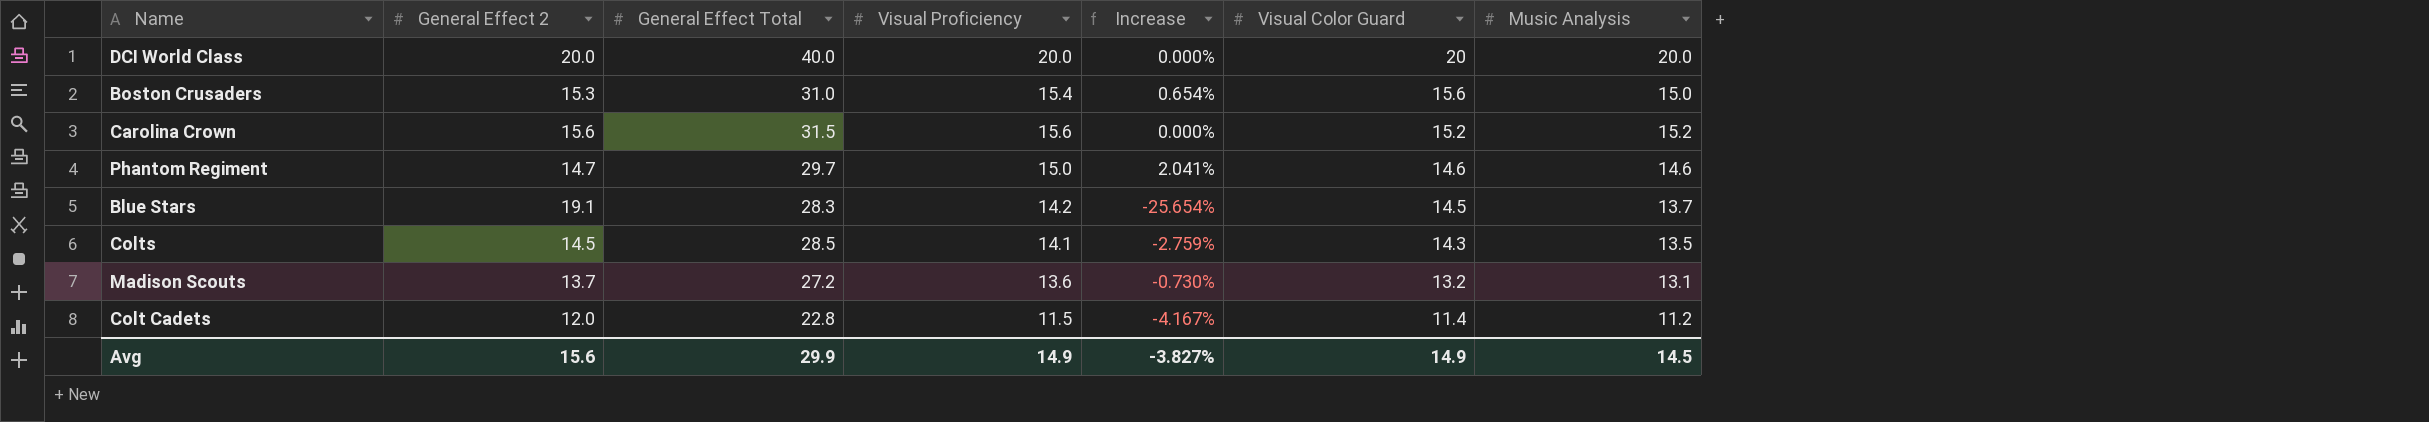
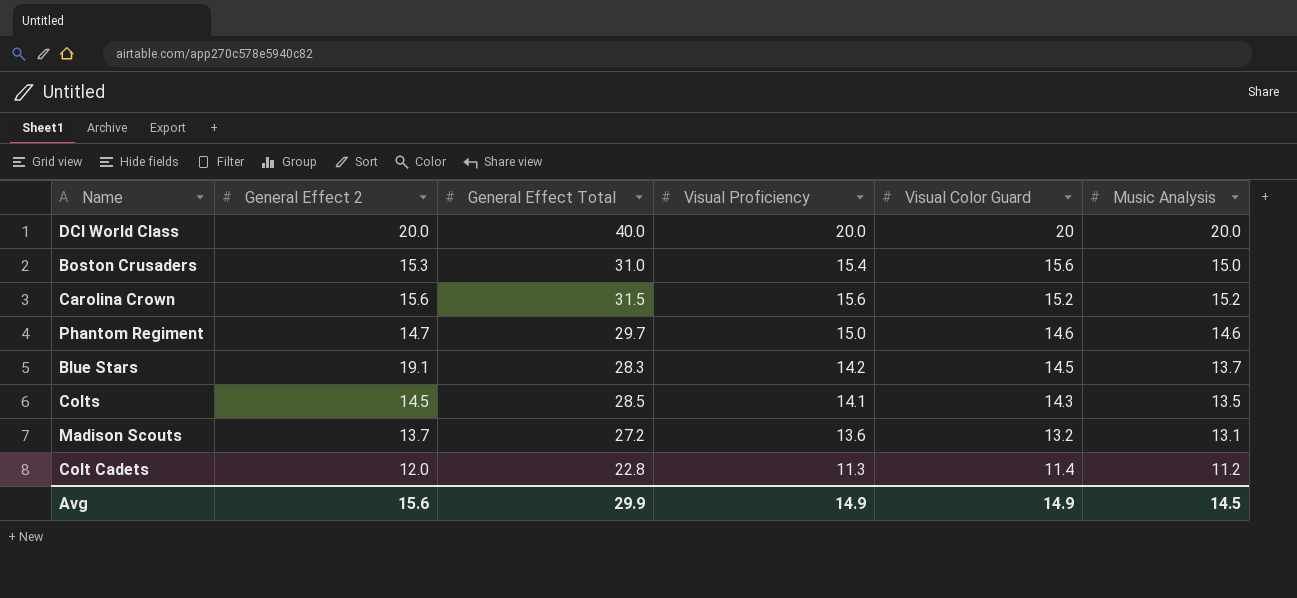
column Increase | formula: ([Visual Proficiency] - [General Effect 2]) / [General Effect 2] -> none
Colt Cadets | Visual Proficiency: 11.5 -> 11.3

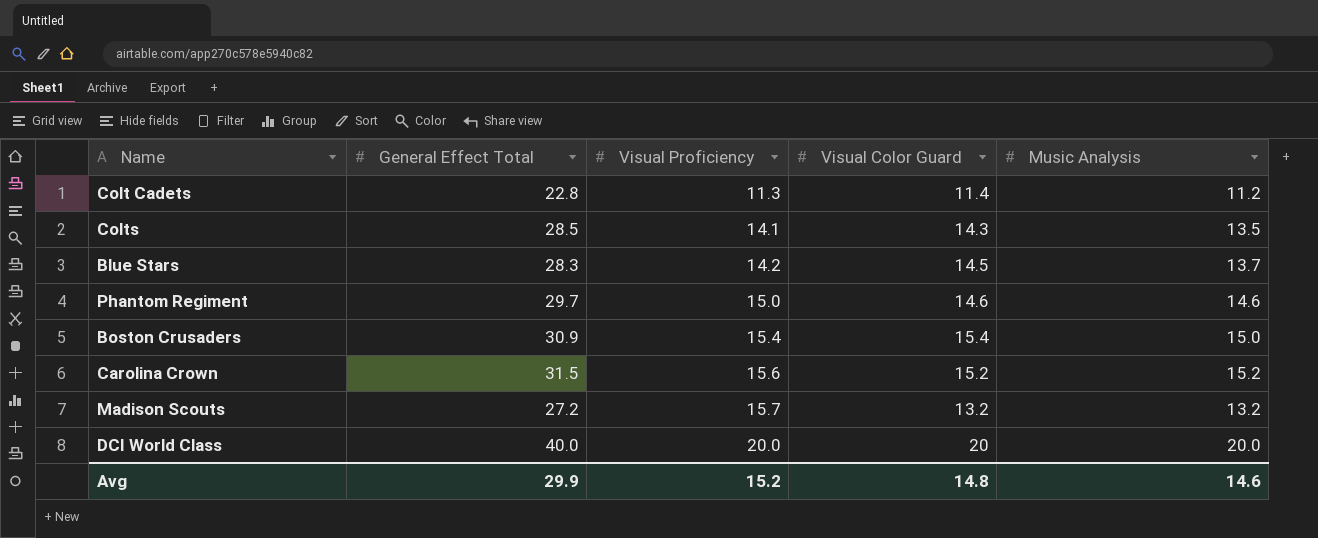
row order: Visual Color Guard descending -> Visual Proficiency ascending
column General Effect 2 | position: 2 -> none
Boston Crusaders | General Effect Total: 31.0 -> 30.9
Boston Crusaders | Visual Color Guard: 15.6 -> 15.4
Madison Scouts | Visual Proficiency: 13.6 -> 15.7
Madison Scouts | Music Analysis: 13.1 -> 13.2
Avg | Visual Proficiency: 14.9 -> 15.2
Avg | Visual Color Guard: 14.9 -> 14.8
Avg | Music Analysis: 14.5 -> 14.6

